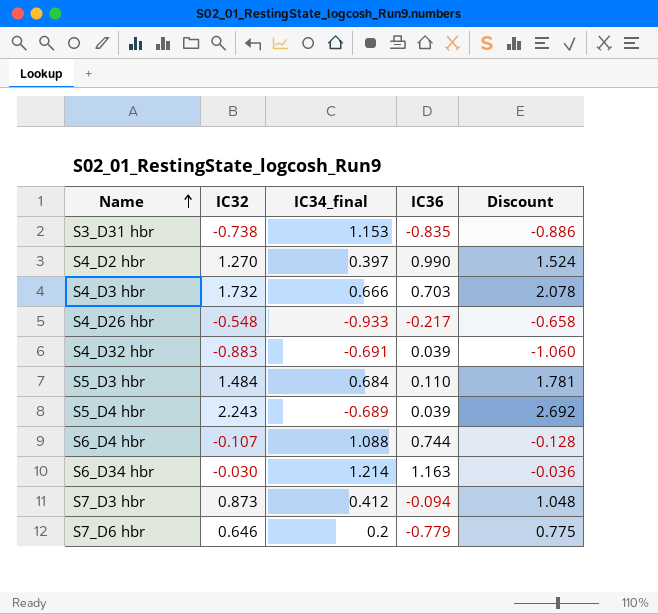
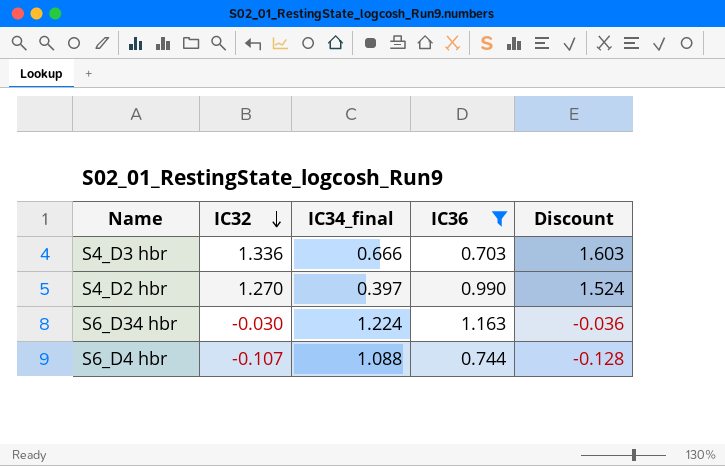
filter: none -> IC36 >= 0.703
row order: Name ascending -> IC32 descending
S4_D3 hbr | IC32: 1.732 -> 1.336
S4_D3 hbr | Discount: 2.078 -> 1.603
S6_D34 hbr | IC34_final: 1.214 -> 1.224

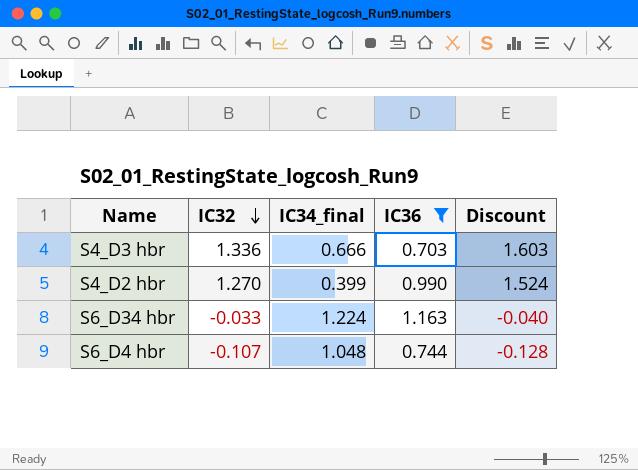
S4_D2 hbr | IC34_final: 0.397 -> 0.399
S6_D34 hbr | IC32: -0.030 -> -0.033
S6_D34 hbr | Discount: -0.036 -> -0.040
S6_D4 hbr | IC34_final: 1.088 -> 1.048

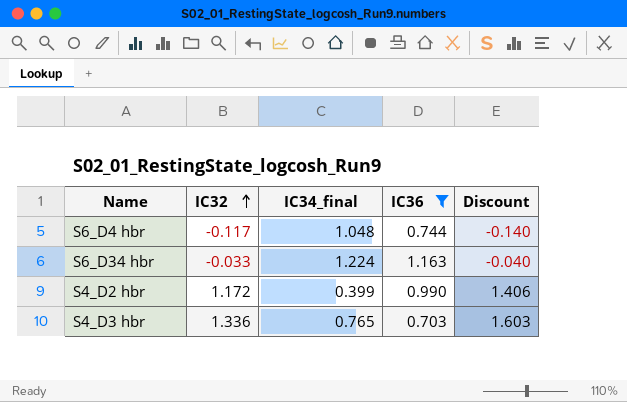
row order: IC32 descending -> IC32 ascending
S6_D4 hbr | IC32: -0.107 -> -0.117
S6_D4 hbr | Discount: -0.128 -> -0.140
S4_D2 hbr | IC32: 1.270 -> 1.172
S4_D2 hbr | Discount: 1.524 -> 1.406
S4_D3 hbr | IC34_final: 0.666 -> 0.765

